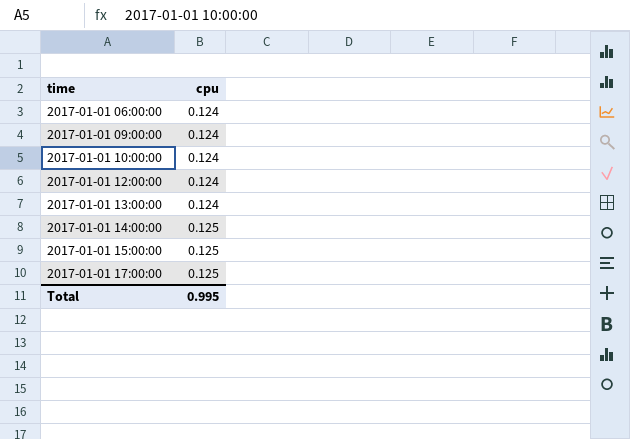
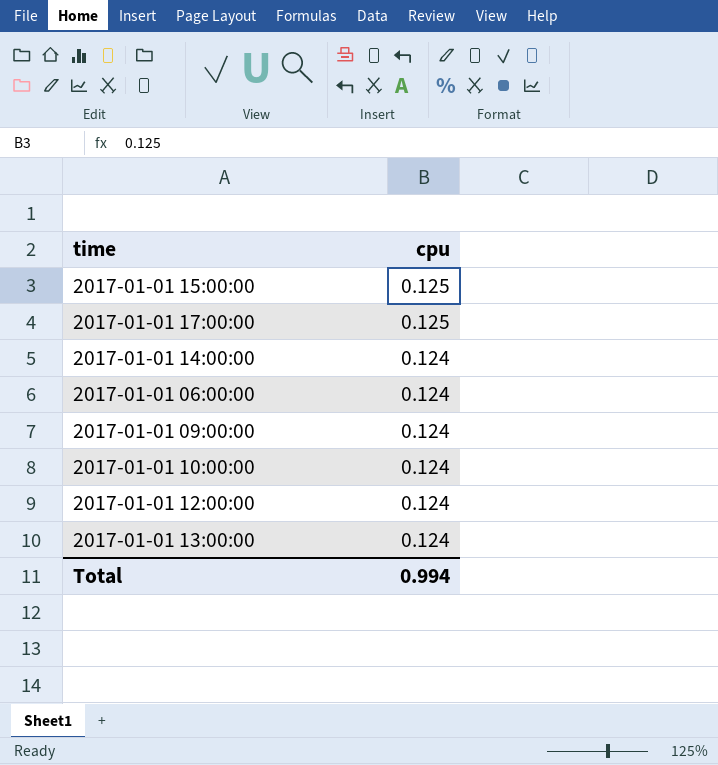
row order: time ascending -> cpu descending
2017-01-01 14:00:00 | cpu: 0.125 -> 0.124
Total | cpu: 0.995 -> 0.994

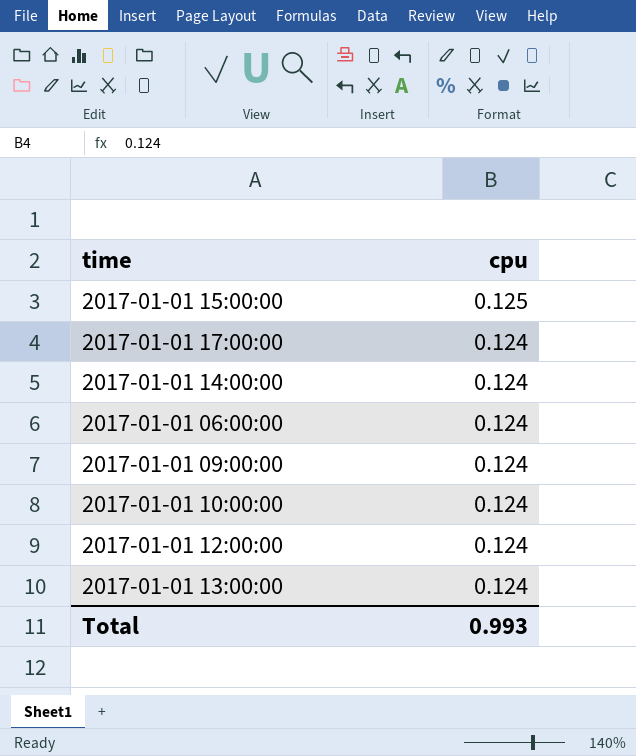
2017-01-01 17:00:00 | cpu: 0.125 -> 0.124
Total | cpu: 0.994 -> 0.993

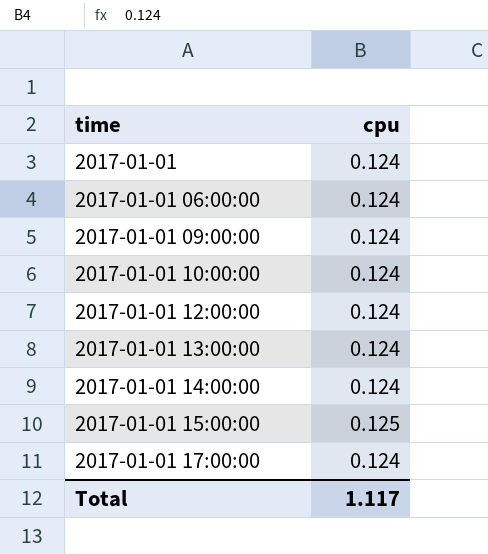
row order: cpu descending -> time ascending
row 2017-01-01: none -> 0.124
Total | cpu: 0.993 -> 1.117

